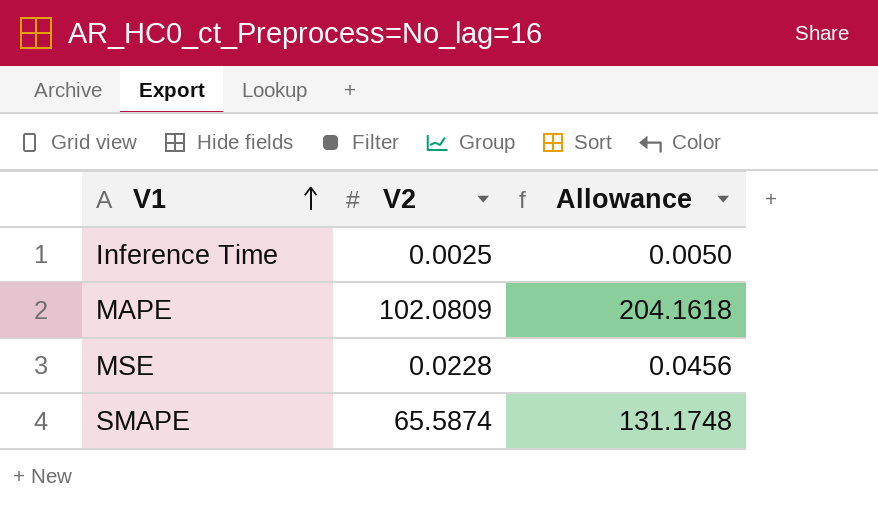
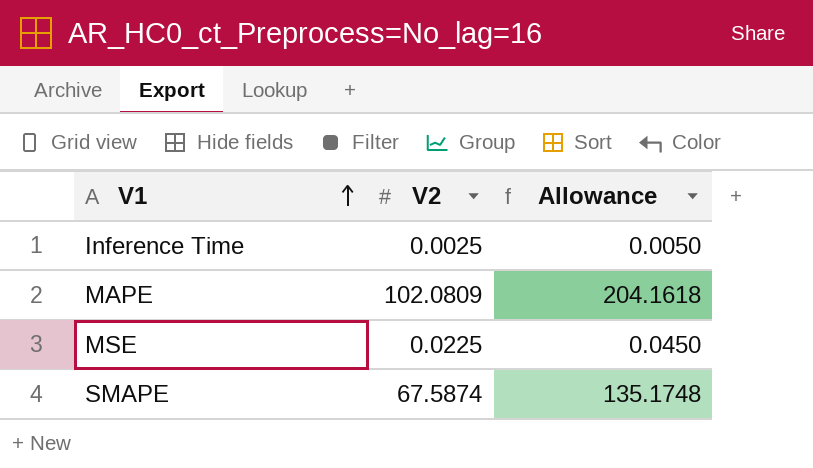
MSE | V2: 0.0228 -> 0.0225
MSE | Allowance: 0.0456 -> 0.0450
SMAPE | V2: 65.5874 -> 67.5874
SMAPE | Allowance: 131.1748 -> 135.1748

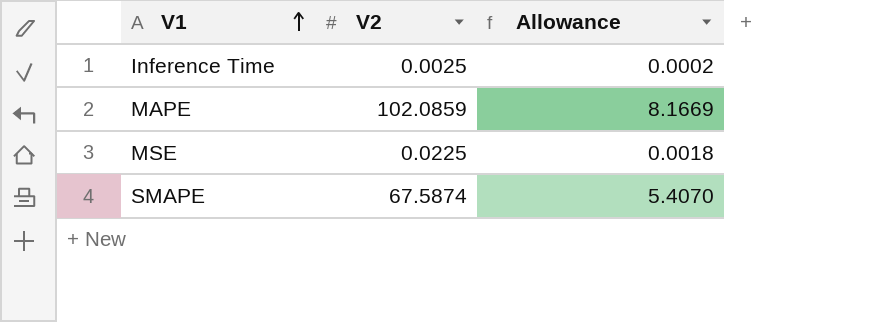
column Allowance | formula: [V2] * 2 -> [V2] * 0.08
MAPE | V2: 102.0809 -> 102.0859

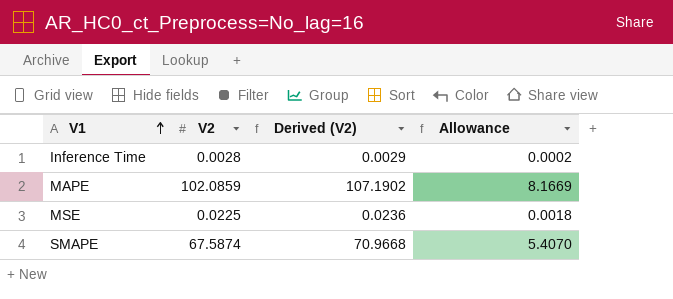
column Derived (V2) | formula: none -> [V2] * 1.05
Inference Time | V2: 0.0025 -> 0.0028

